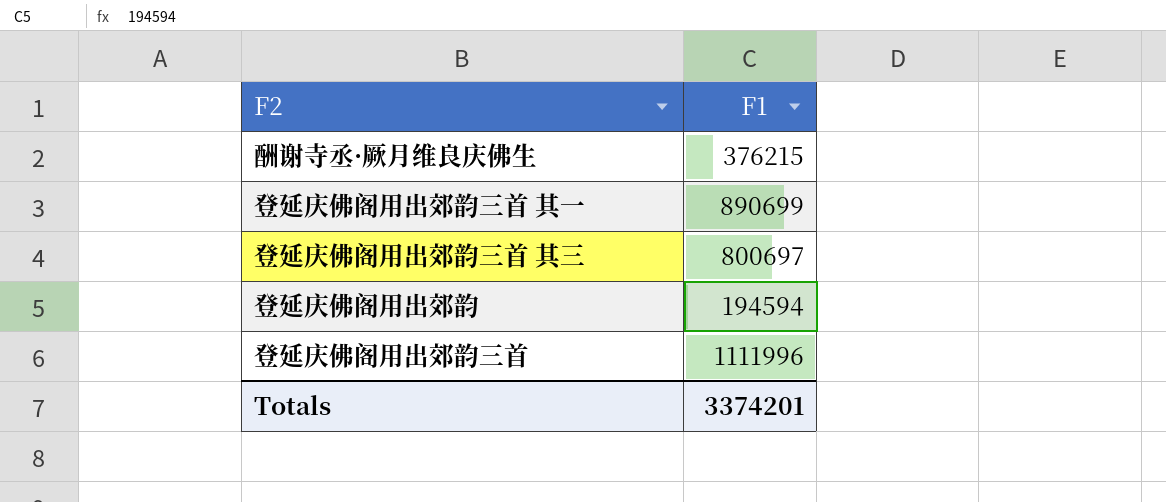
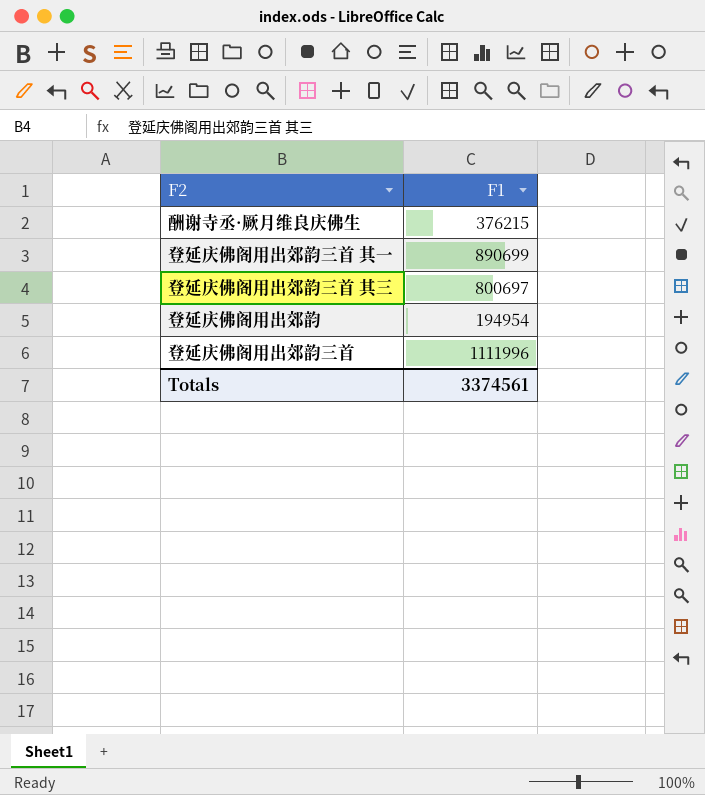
登延庆佛阁用出郊韵 | F1: 194594 -> 194954
Totals | F1: 3374201 -> 3374561

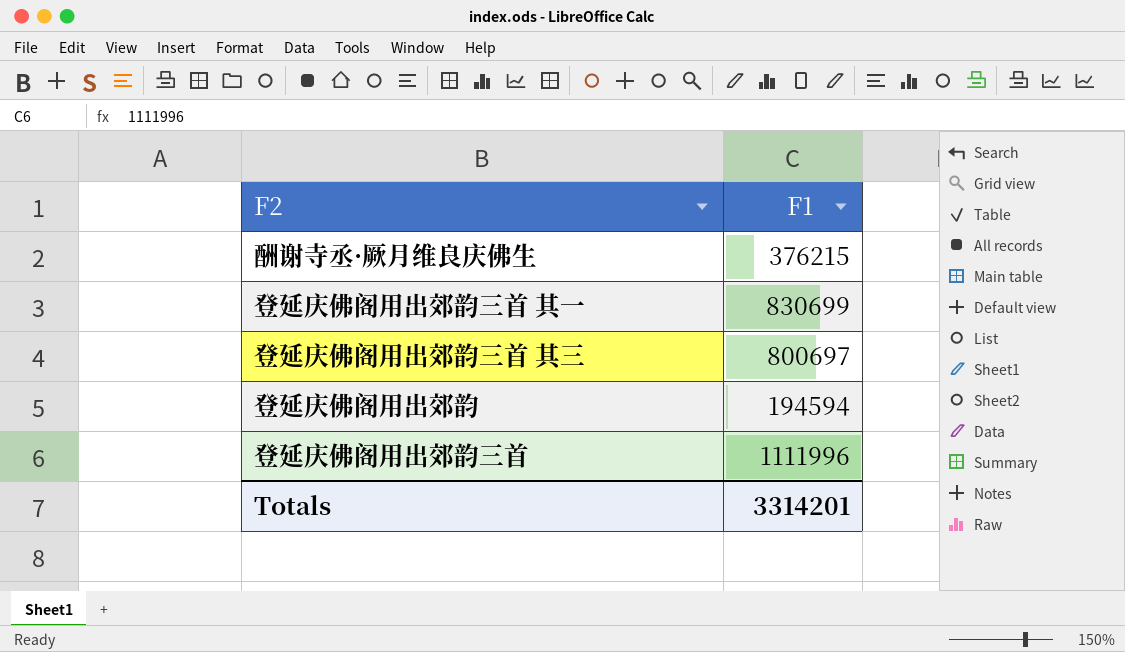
登延庆佛阁用出郊韵三首 其一 | F1: 890699 -> 830699
登延庆佛阁用出郊韵 | F1: 194954 -> 194594
Totals | F1: 3374561 -> 3314201

